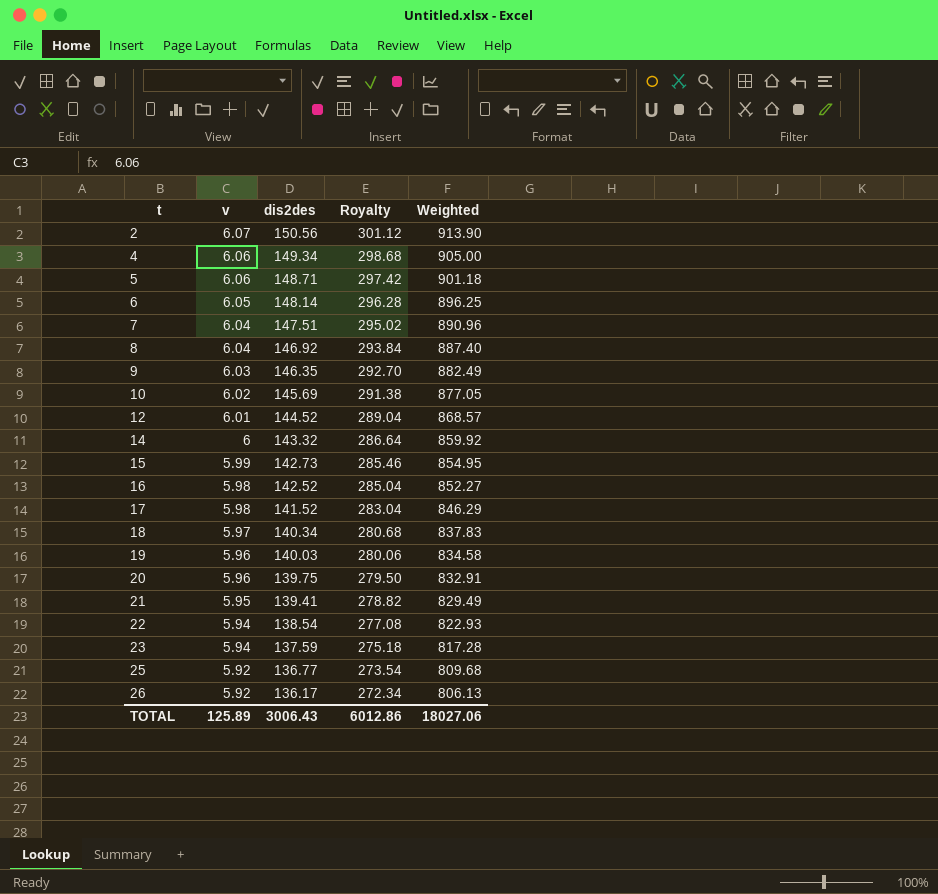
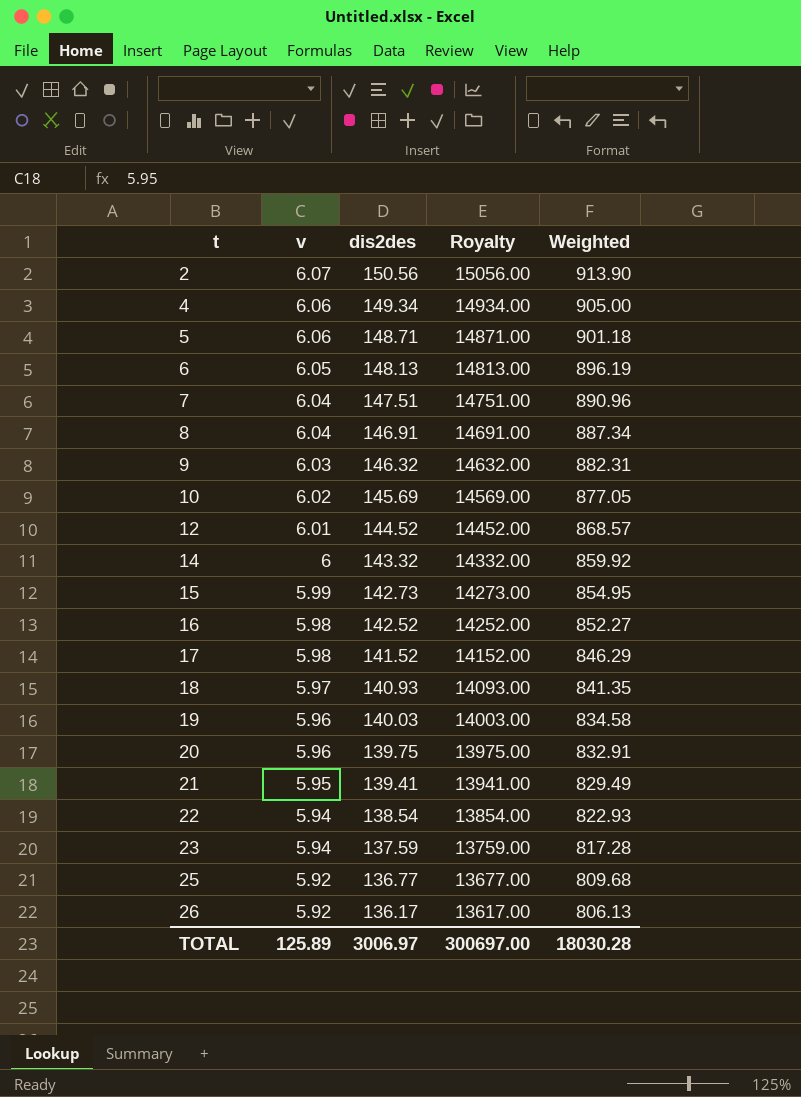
column Royalty | formula: [dis2des] * 2 -> [dis2des] * 100
6 | dis2des: 148.14 -> 148.13
6 | Weighted: 896.25 -> 896.19
8 | dis2des: 146.92 -> 146.91
8 | Weighted: 887.40 -> 887.34
9 | dis2des: 146.35 -> 146.32
9 | Weighted: 882.49 -> 882.31
18 | dis2des: 140.34 -> 140.93
18 | Weighted: 837.83 -> 841.35
TOTAL | dis2des: 3006.43 -> 3006.97
TOTAL | Royalty: 6012.86 -> 300697.00
TOTAL | Weighted: 18027.06 -> 18030.28

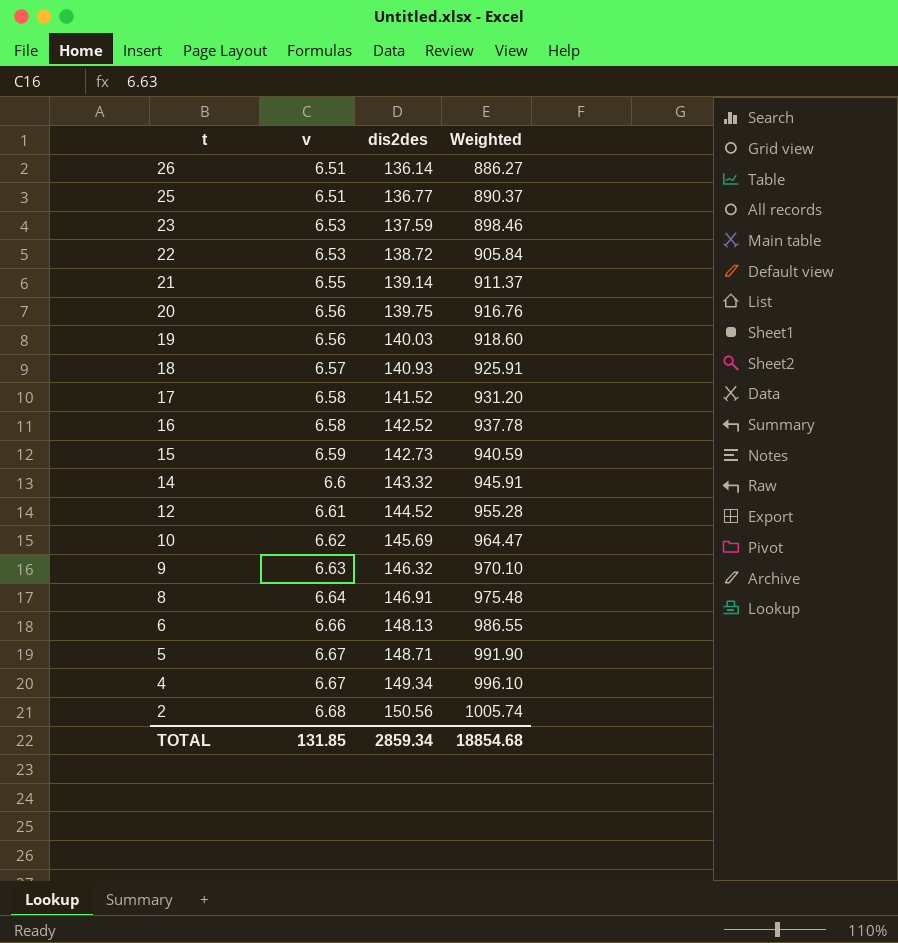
row order: t ascending -> t descending
column Royalty | formula: [dis2des] * 100 -> none
row 7: 6.04 | 147.51 | 14751.00 | 890.96 -> none
26 | v: 5.92 -> 6.51
26 | dis2des: 136.17 -> 136.14
26 | Weighted: 806.13 -> 886.27
25 | v: 5.92 -> 6.51
25 | Weighted: 809.68 -> 890.37
23 | v: 5.94 -> 6.53
23 | Weighted: 817.28 -> 898.46
22 | v: 5.94 -> 6.53
22 | dis2des: 138.54 -> 138.72
22 | Weighted: 822.93 -> 905.84
21 | v: 5.95 -> 6.55
21 | dis2des: 139.41 -> 139.14
21 | Weighted: 829.49 -> 911.37
20 | v: 5.96 -> 6.56
20 | Weighted: 832.91 -> 916.76
19 | v: 5.96 -> 6.56
19 | Weighted: 834.58 -> 918.60
18 | v: 5.97 -> 6.57
18 | Weighted: 841.35 -> 925.91
17 | v: 5.98 -> 6.58
17 | Weighted: 846.29 -> 931.20
16 | v: 5.98 -> 6.58
16 | Weighted: 852.27 -> 937.78
15 | v: 5.99 -> 6.59
15 | Weighted: 854.95 -> 940.59
14 | v: 6 -> 6.6
14 | Weighted: 859.92 -> 945.91
12 | v: 6.01 -> 6.61
12 | Weighted: 868.57 -> 955.28
10 | v: 6.02 -> 6.62
10 | Weighted: 877.05 -> 964.47
9 | v: 6.03 -> 6.63
9 | Weighted: 882.31 -> 970.10
8 | v: 6.04 -> 6.64
8 | Weighted: 887.34 -> 975.48
6 | v: 6.05 -> 6.66
6 | Weighted: 896.19 -> 986.55
5 | v: 6.06 -> 6.67
5 | Weighted: 901.18 -> 991.90
4 | v: 6.06 -> 6.67
4 | Weighted: 905.00 -> 996.10
2 | v: 6.07 -> 6.68
2 | Weighted: 913.90 -> 1005.74
TOTAL | v: 125.89 -> 131.85
TOTAL | dis2des: 3006.97 -> 2859.34
TOTAL | Weighted: 18030.28 -> 18854.68

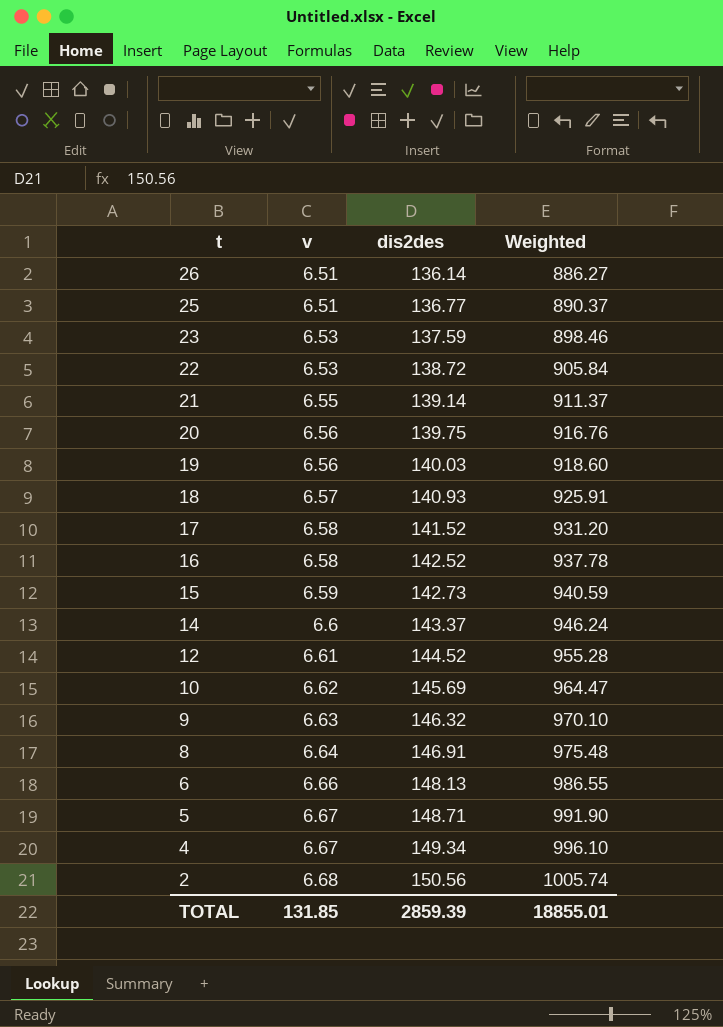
14 | dis2des: 143.32 -> 143.37
14 | Weighted: 945.91 -> 946.24
TOTAL | dis2des: 2859.34 -> 2859.39
TOTAL | Weighted: 18854.68 -> 18855.01

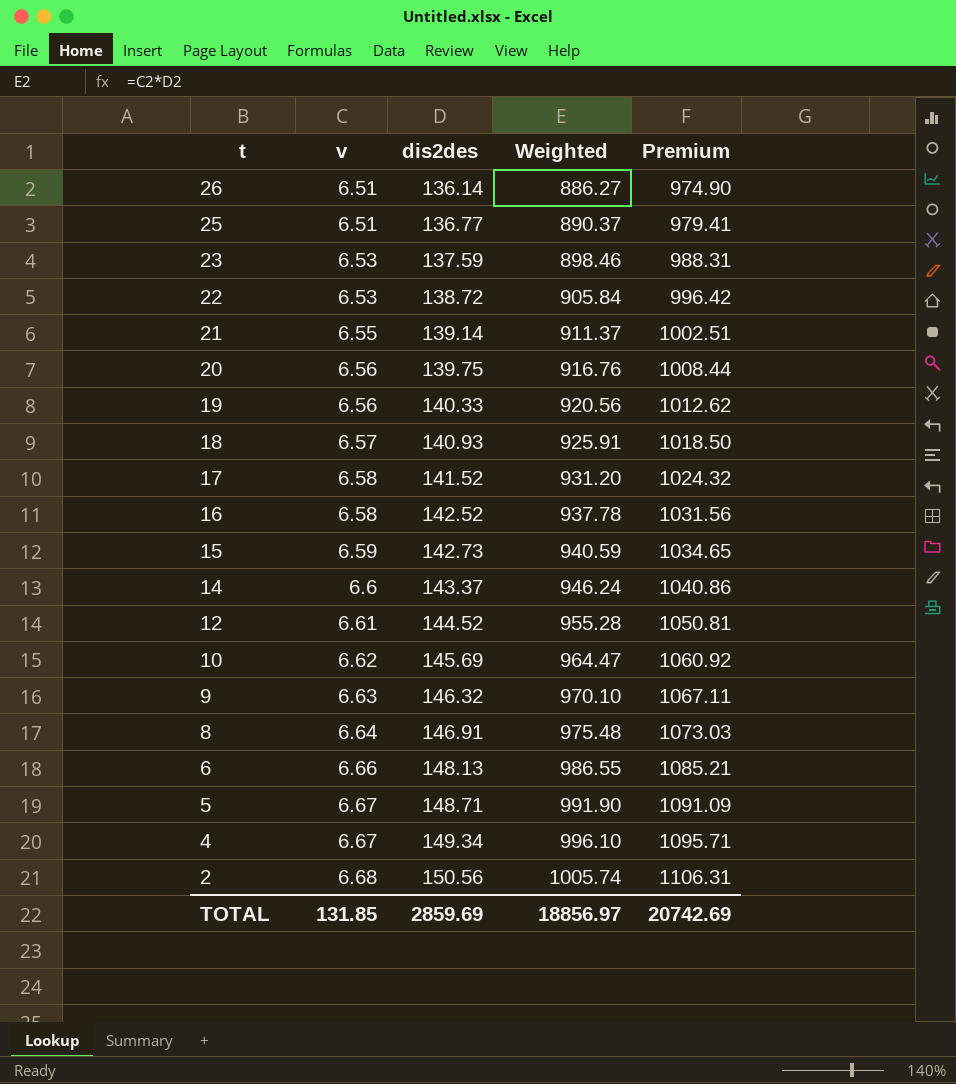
column Premium | formula: none -> [Weighted] * 1.1
19 | dis2des: 140.03 -> 140.33
19 | Weighted: 918.60 -> 920.56
TOTAL | dis2des: 2859.39 -> 2859.69
TOTAL | Weighted: 18855.01 -> 18856.97

